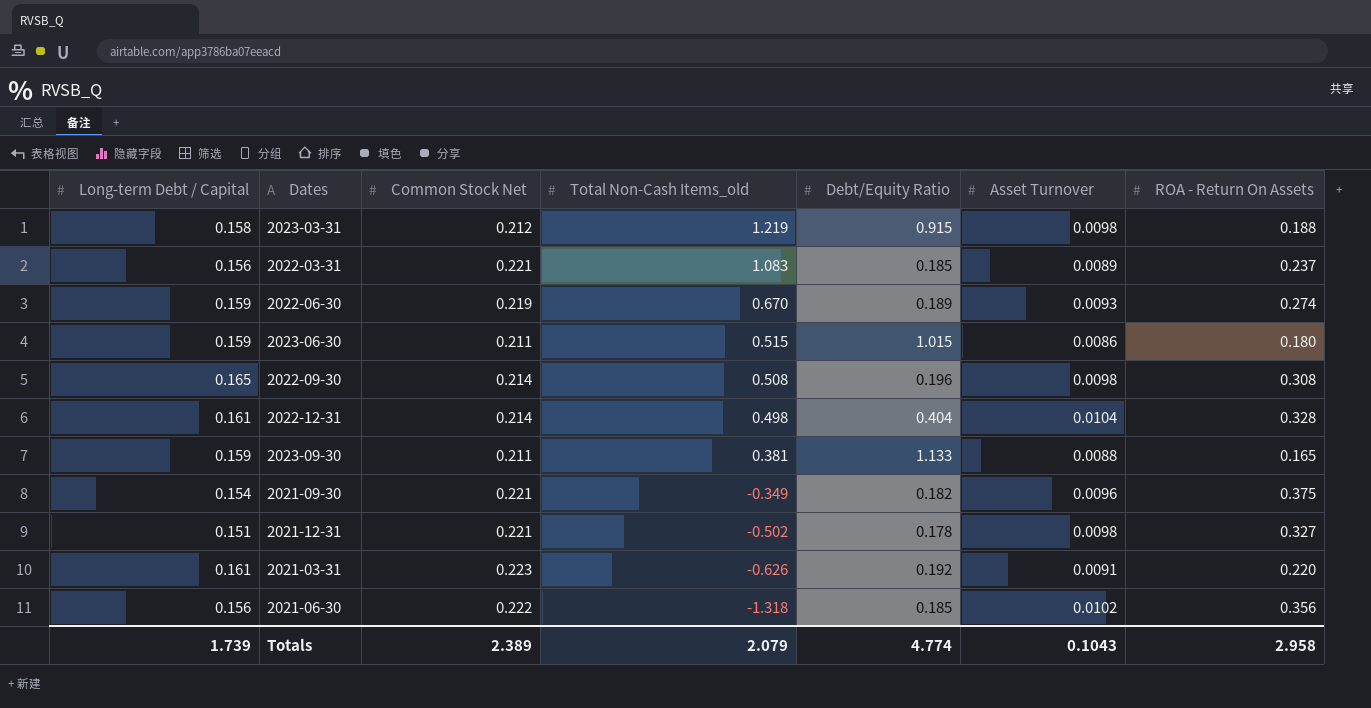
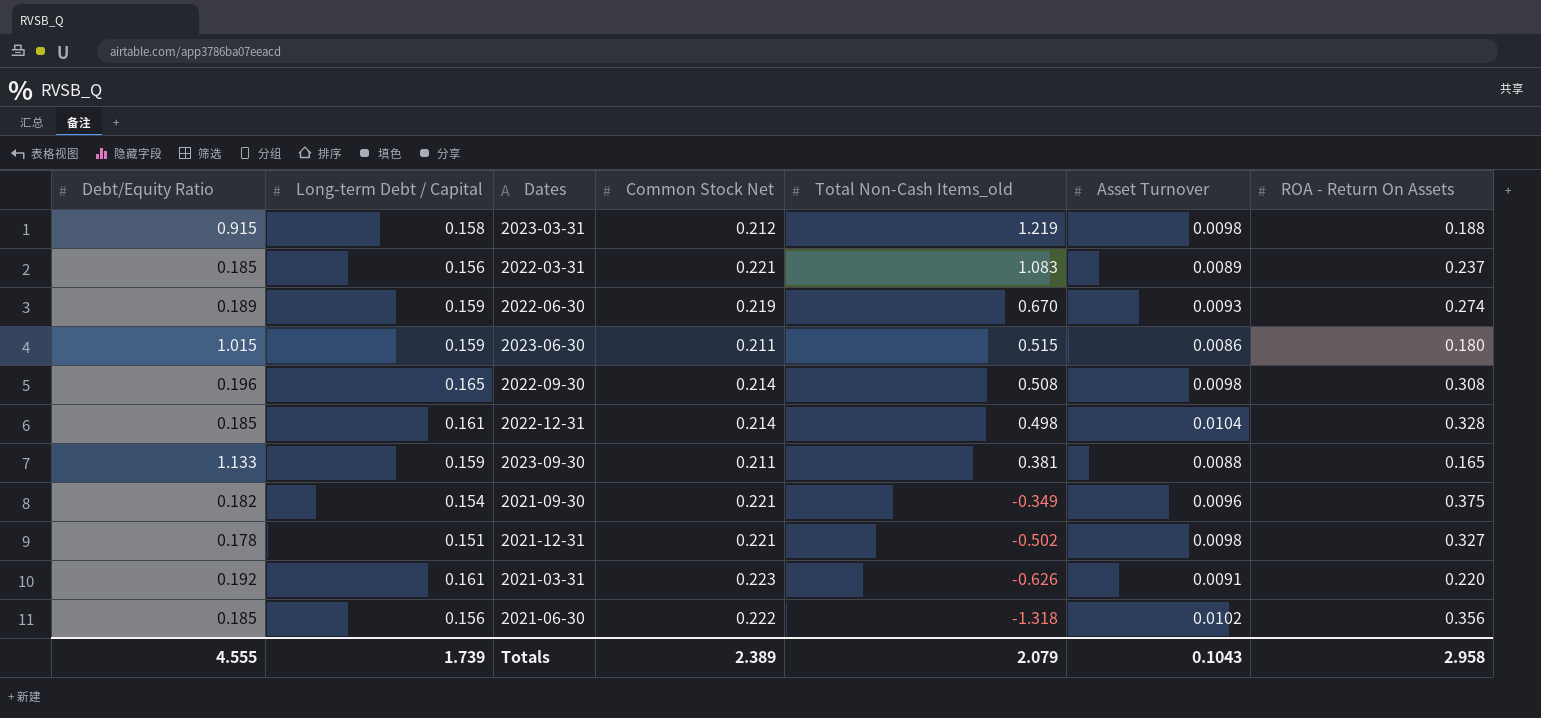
column Debt/Equity Ratio | position: 5 -> 1
2022-12-31 | Debt/Equity Ratio: 0.404 -> 0.185
Totals | Debt/Equity Ratio: 4.774 -> 4.555

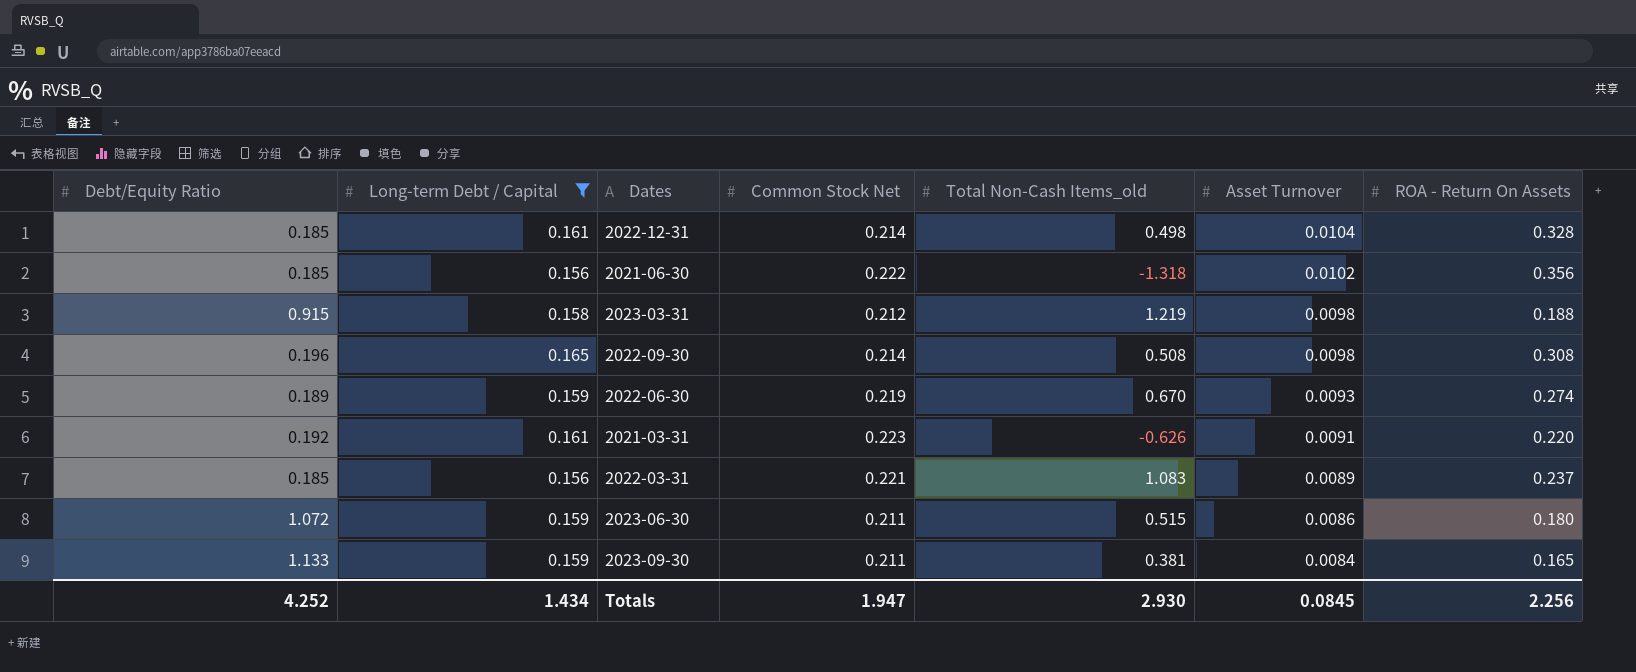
filter: none -> Long-term Debt / Capital >= 0.156
row order: Total Non-Cash Items_old descending -> Asset Turnover descending
2023-06-30 | Debt/Equity Ratio: 1.015 -> 1.072
2023-09-30 | Asset Turnover: 0.0088 -> 0.0084
Totals | Debt/Equity Ratio: 4.555 -> 4.252
Totals | Long-term Debt / Capital: 1.739 -> 1.434
Totals | Common Stock Net: 2.389 -> 1.947
Totals | Total Non-Cash Items_old: 2.079 -> 2.930
Totals | Asset Turnover: 0.1043 -> 0.0845
Totals | ROA - Return On Assets: 2.958 -> 2.256

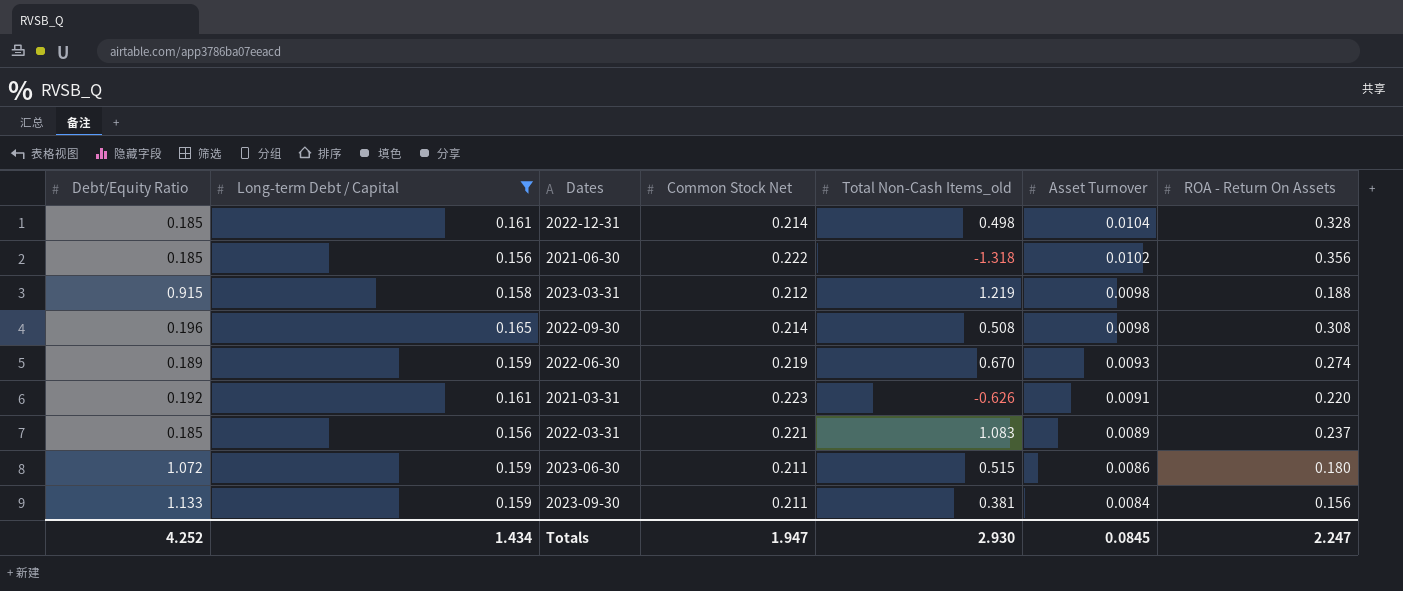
2023-09-30 | ROA - Return On Assets: 0.165 -> 0.156
Totals | ROA - Return On Assets: 2.256 -> 2.247

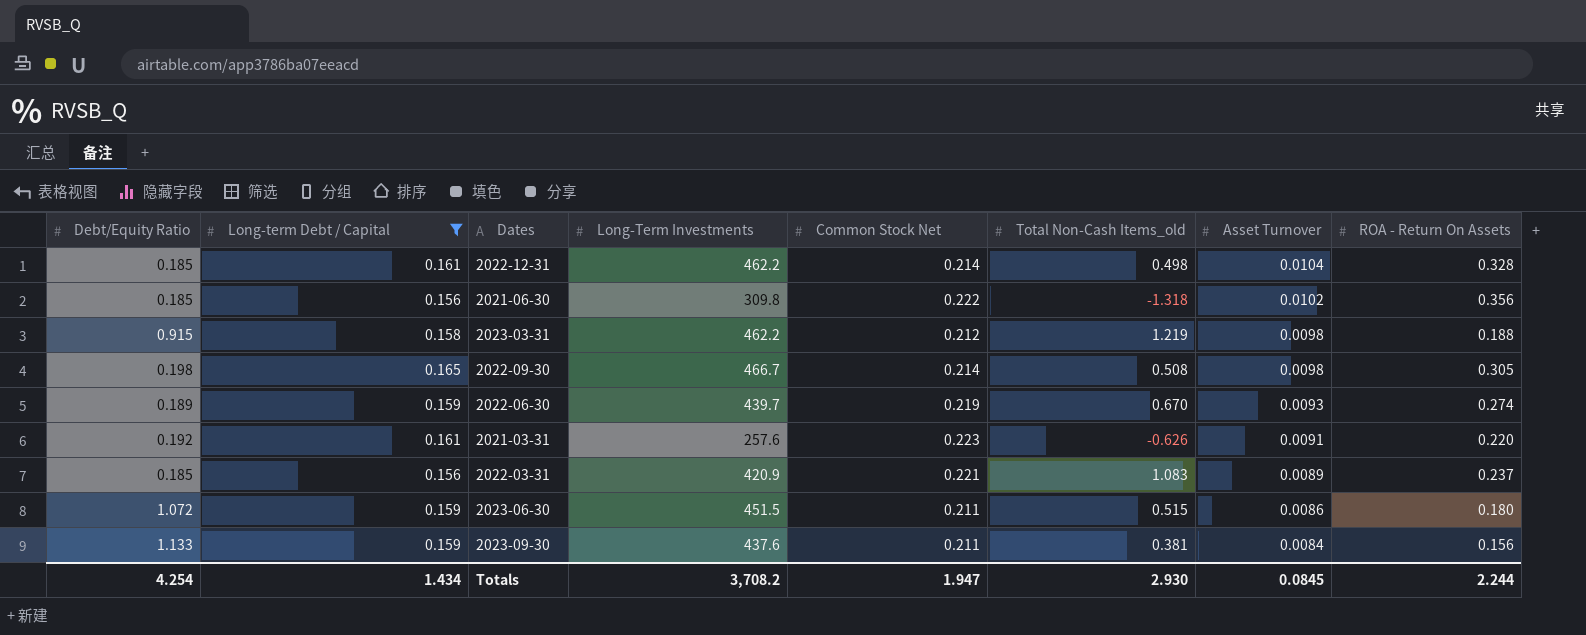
column Long-Term Investments | position: none -> 4
2022-09-30 | Debt/Equity Ratio: 0.196 -> 0.198
2022-09-30 | ROA - Return On Assets: 0.308 -> 0.305
Totals | Debt/Equity Ratio: 4.252 -> 4.254
Totals | ROA - Return On Assets: 2.247 -> 2.244

